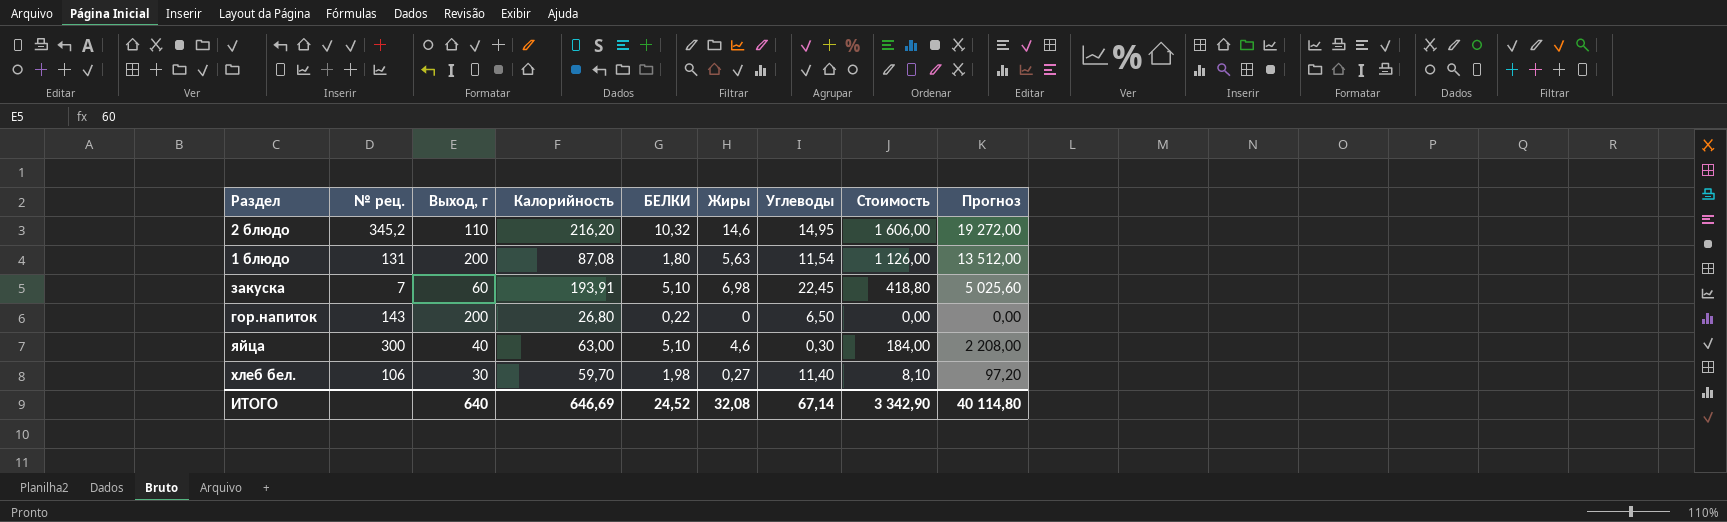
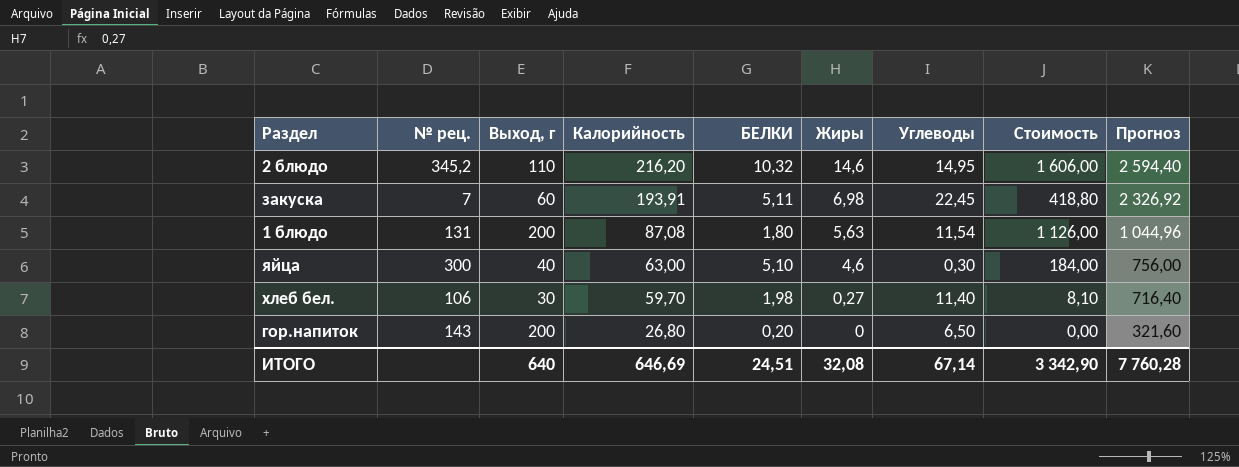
row order: none -> Калорийность descending
column Прогноз | formula: [Стоимость] * 12 -> [Калорийность] * 12
закуска | БЕЛКИ: 5,10 -> 5,11
гор.напиток | БЕЛКИ: 0,22 -> 0,20
ИТОГО | БЕЛКИ: 24,52 -> 24,51
ИТОГО | Прогноз: 40 114,80 -> 7 760,28

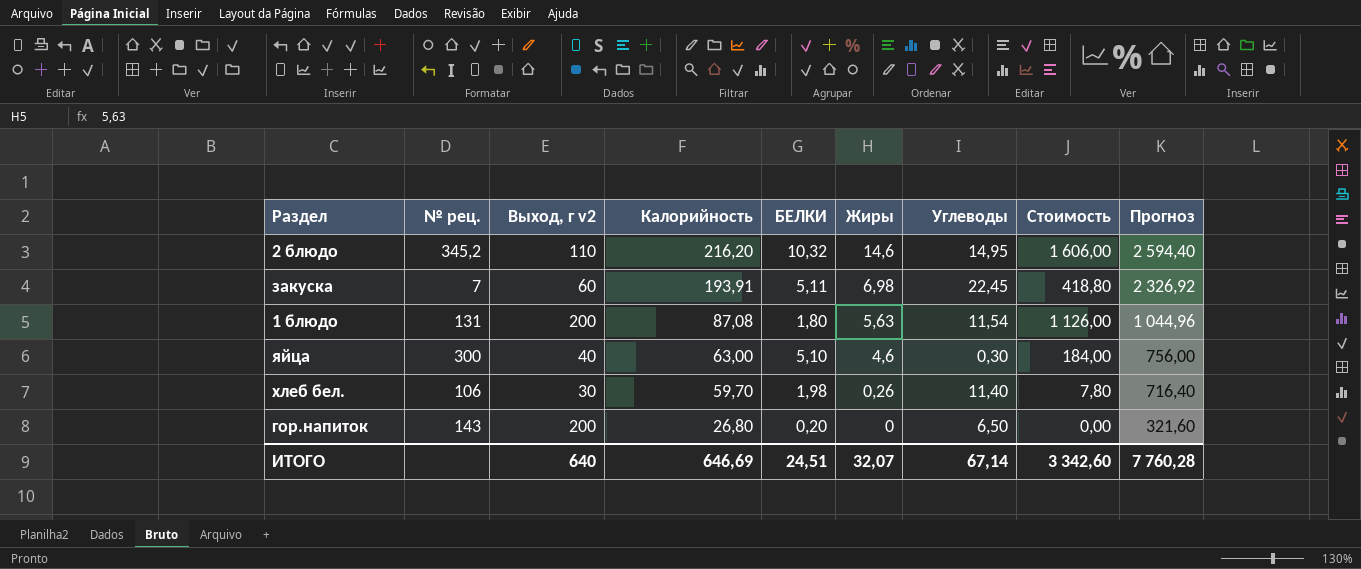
column name: Выход, г -> Выход, г v2
хлеб бел. | Жиры: 0,27 -> 0,26
хлеб бел. | Стоимость: 8,10 -> 7,80
ИТОГО | Жиры: 32,08 -> 32,07
ИТОГО | Стоимость: 3 342,90 -> 3 342,60

